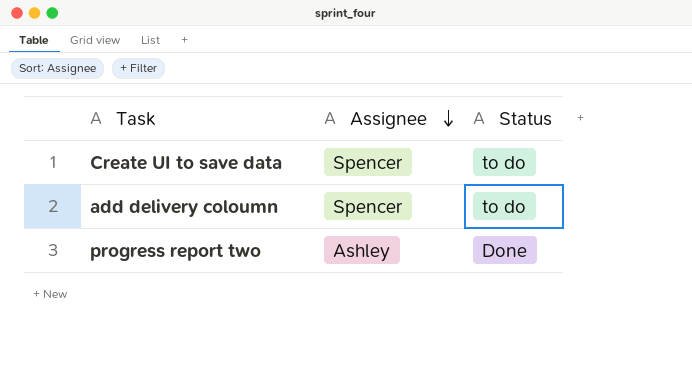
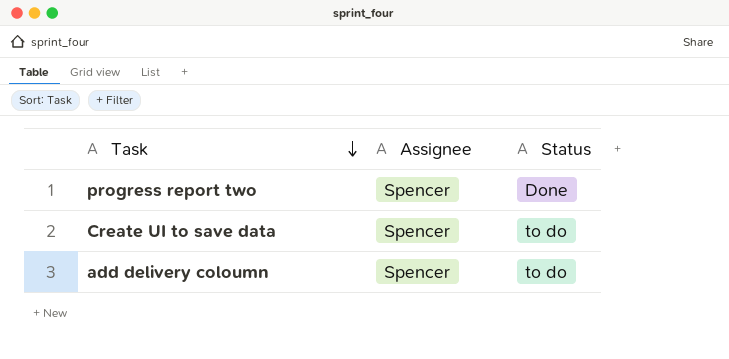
row order: Assignee descending -> Task descending
progress report two | Assignee: Ashley -> Spencer

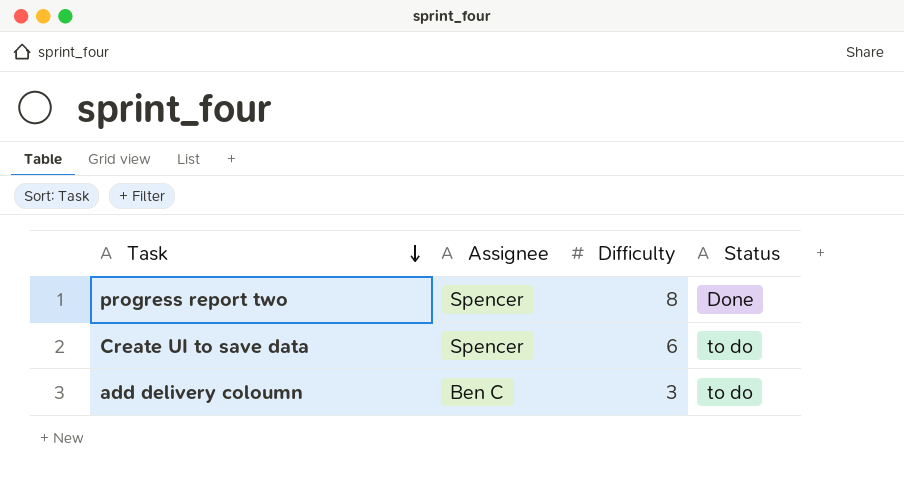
column Difficulty | position: none -> 3
add delivery coloumn | Assignee: Spencer -> Ben C

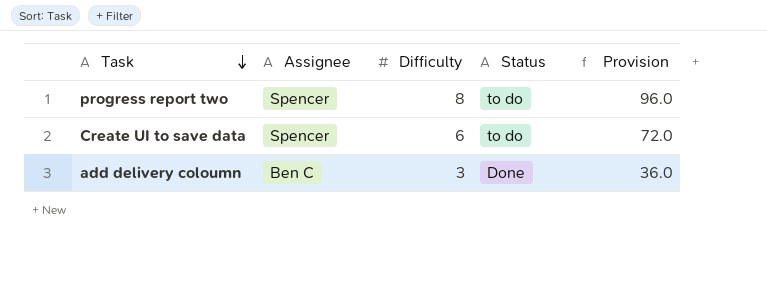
column Provision | formula: none -> [Difficulty] * 12
progress report two | Status: Done -> to do
add delivery coloumn | Status: to do -> Done

